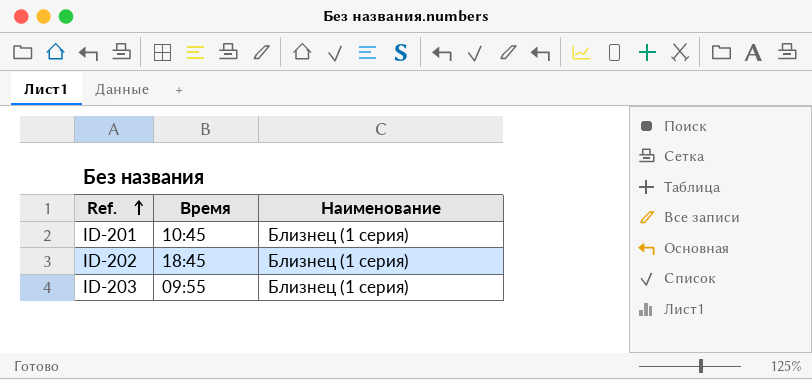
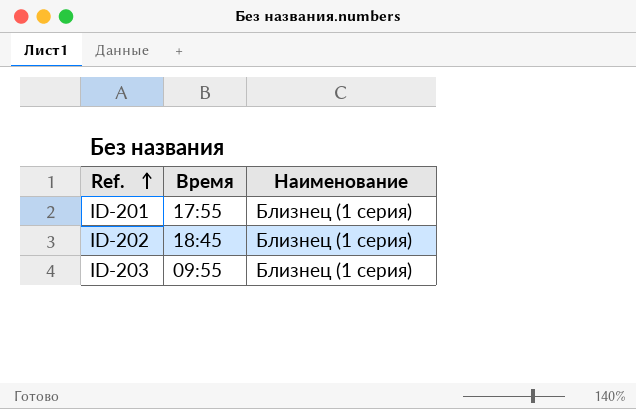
ID-201 | Время: 10:45 -> 17:55

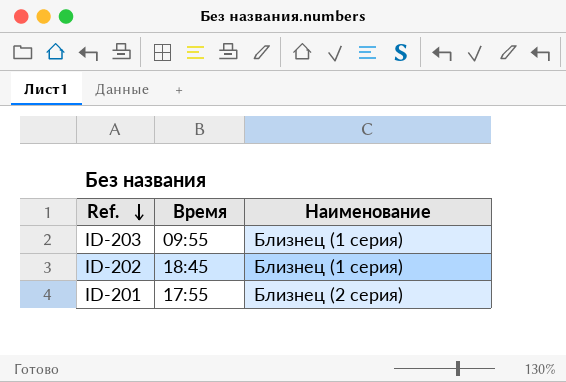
row order: Ref. ascending -> Ref. descending
ID-201 | Наименование: Близнец (1 серия) -> Близнец (2 серия)

